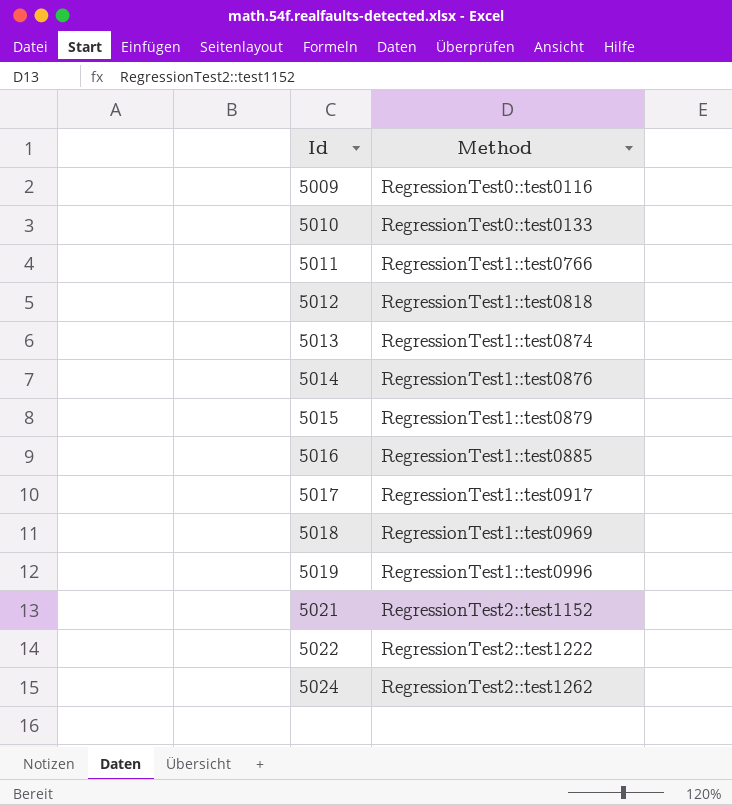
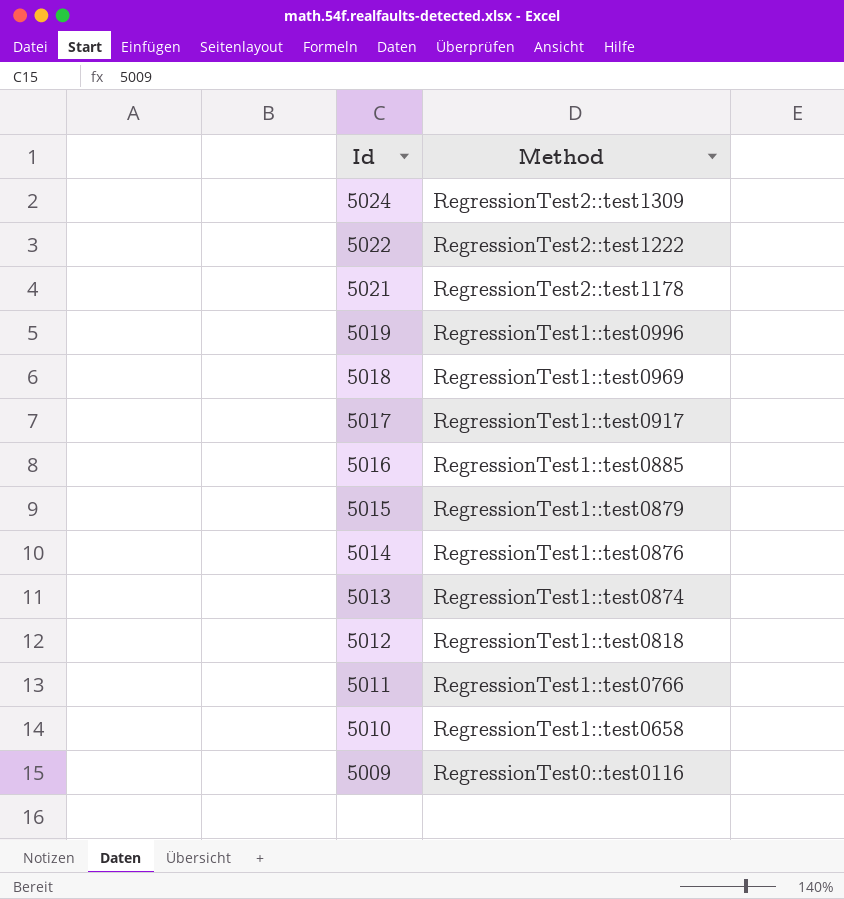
row order: Id ascending -> Id descending
5024 | Method: RegressionTest2::test1262 -> RegressionTest2::test1309
5021 | Method: RegressionTest2::test1152 -> RegressionTest2::test1178
5010 | Method: RegressionTest0::test0133 -> RegressionTest1::test0658

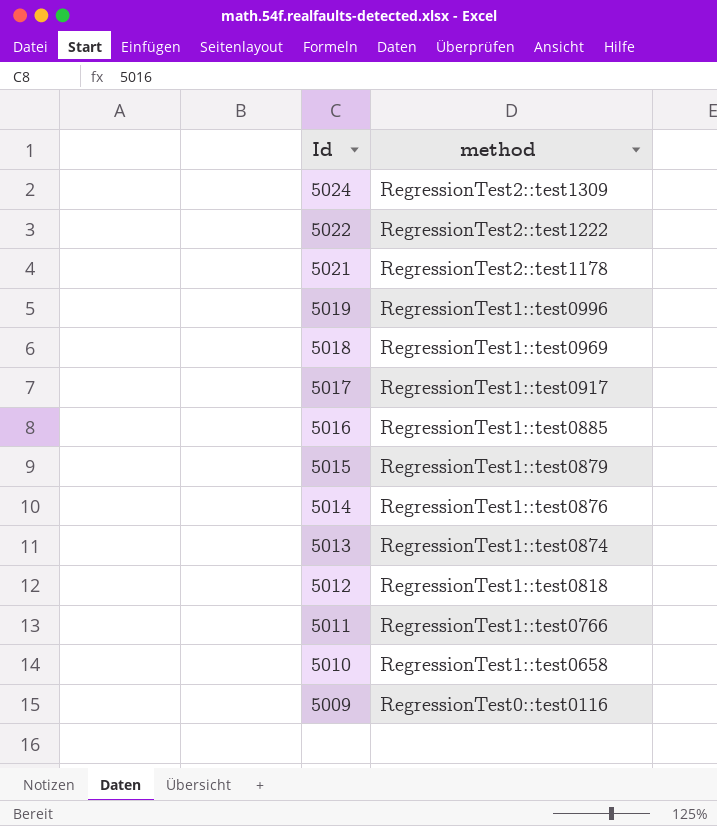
column name: Method -> method

